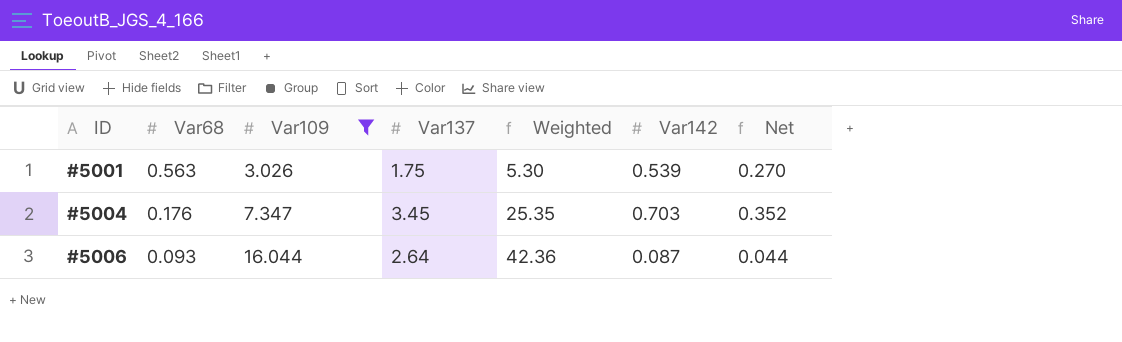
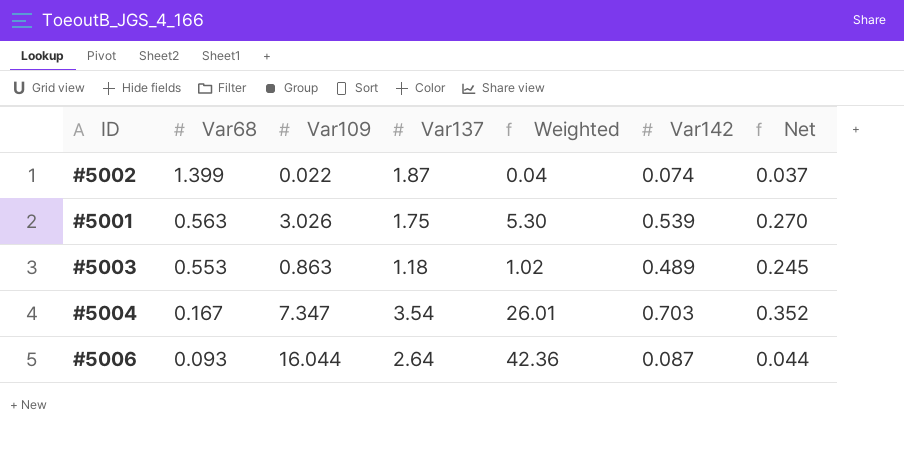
filter: Var109 >= 3.026 -> none
#5004 | Var68: 0.176 -> 0.167
#5004 | Var137: 3.45 -> 3.54
#5004 | Weighted: 25.35 -> 26.01

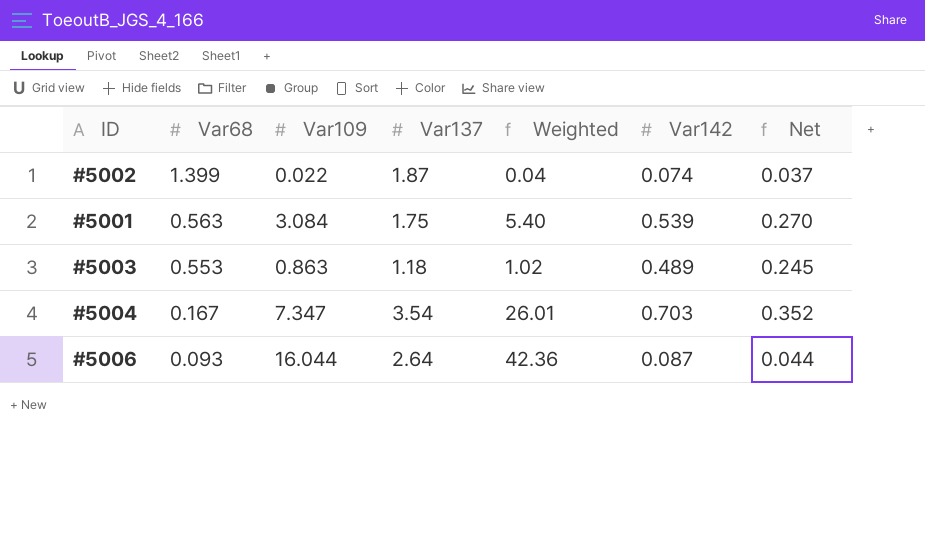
#5001 | Var109: 3.026 -> 3.084
#5001 | Weighted: 5.30 -> 5.40

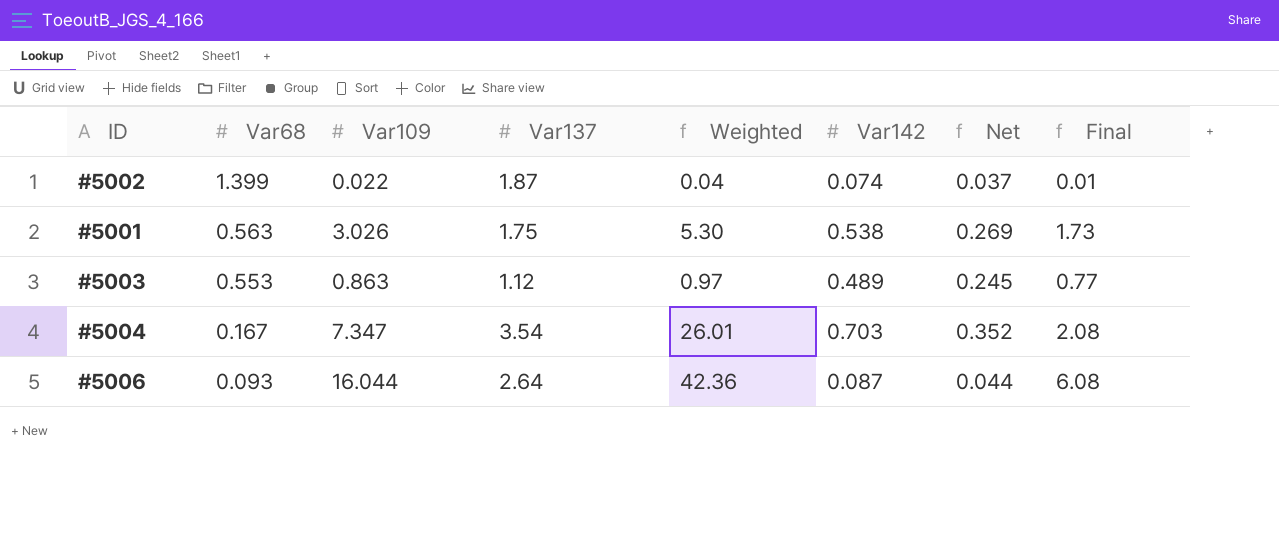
column Final | formula: none -> [Var109] / [Var137]
#5001 | Var109: 3.084 -> 3.026
#5001 | Weighted: 5.40 -> 5.30
#5001 | Var142: 0.539 -> 0.538
#5001 | Net: 0.270 -> 0.269
#5003 | Var137: 1.18 -> 1.12
#5003 | Weighted: 1.02 -> 0.97

